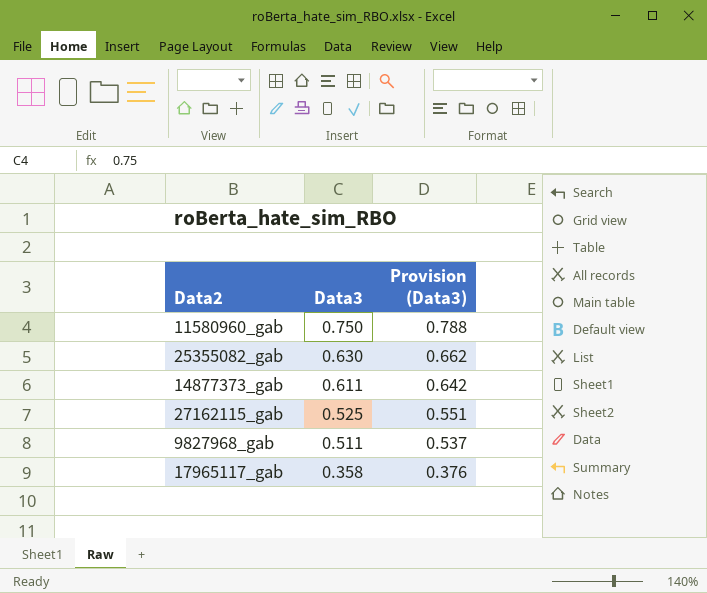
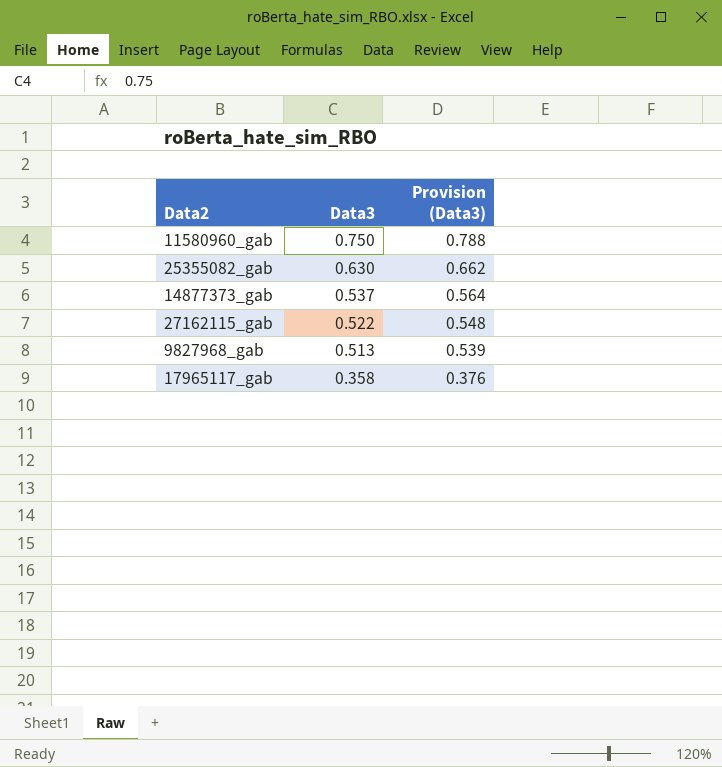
14877373_gab | Data3: 0.611 -> 0.537
14877373_gab | Provision (Data3): 0.642 -> 0.564
27162115_gab | Data3: 0.525 -> 0.522
27162115_gab | Provision (Data3): 0.551 -> 0.548
9827968_gab | Data3: 0.511 -> 0.513
9827968_gab | Provision (Data3): 0.537 -> 0.539

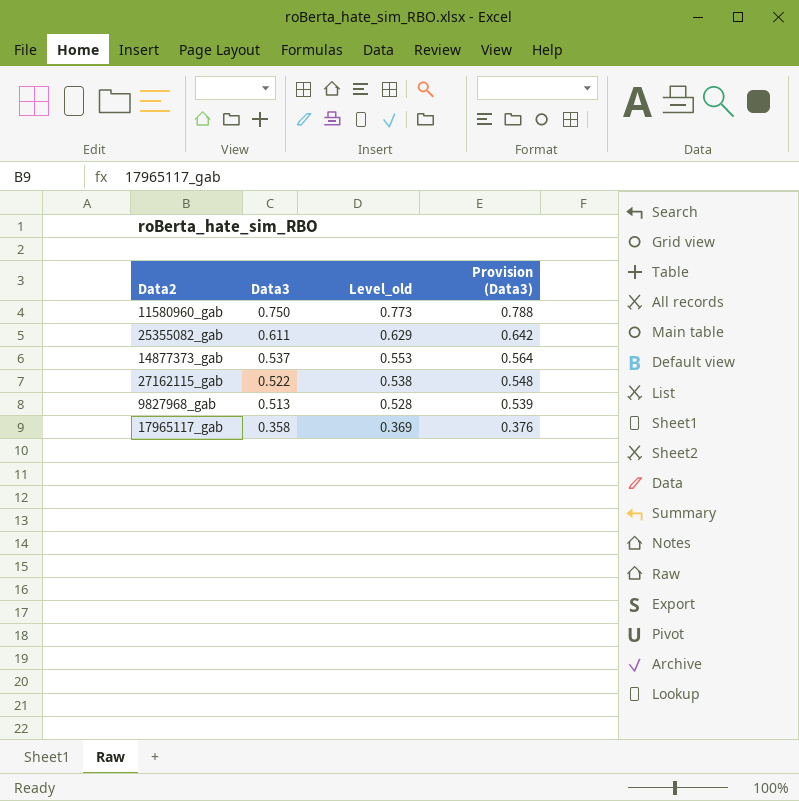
column Level_old | formula: none -> [Data3] * 1.03
25355082_gab | Data3: 0.630 -> 0.611
25355082_gab | Provision (Data3): 0.662 -> 0.642

